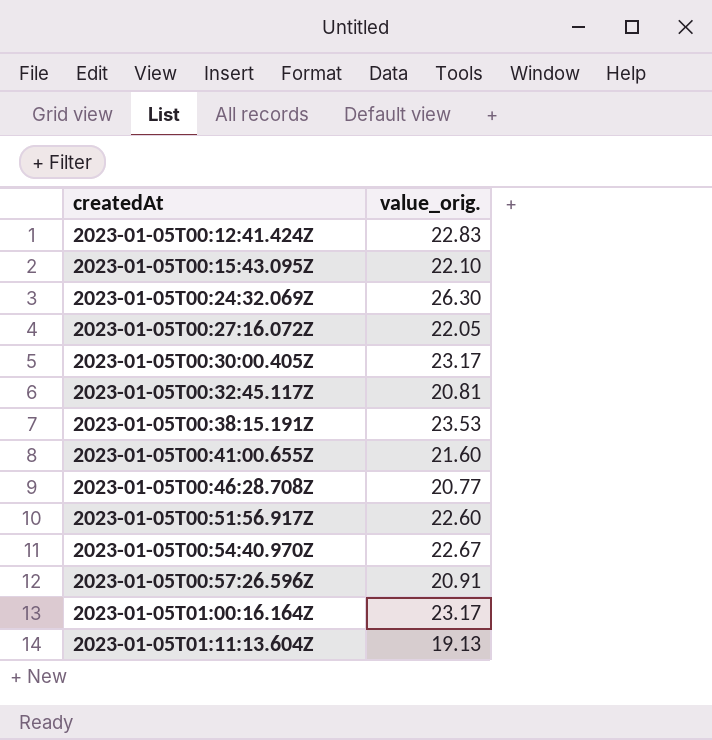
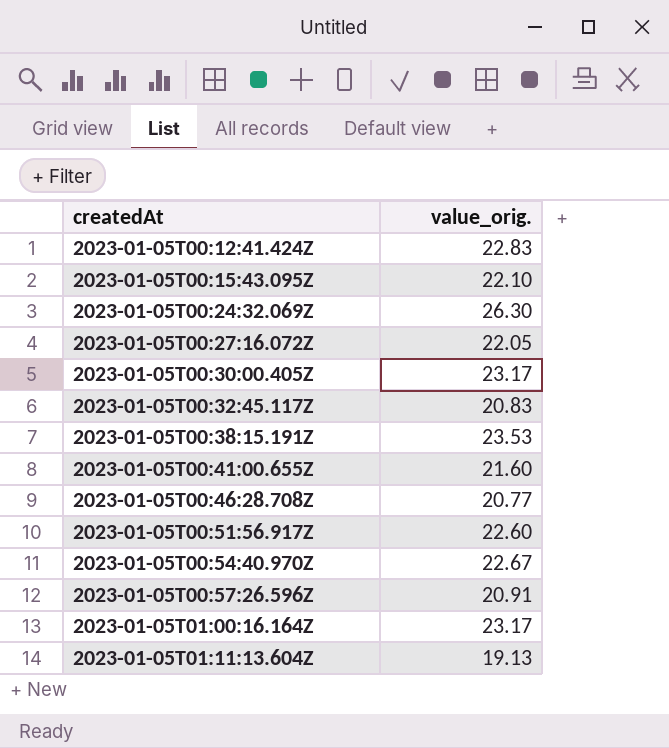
2023-01-05T00:32:45.117Z | value_orig.: 20.81 -> 20.83

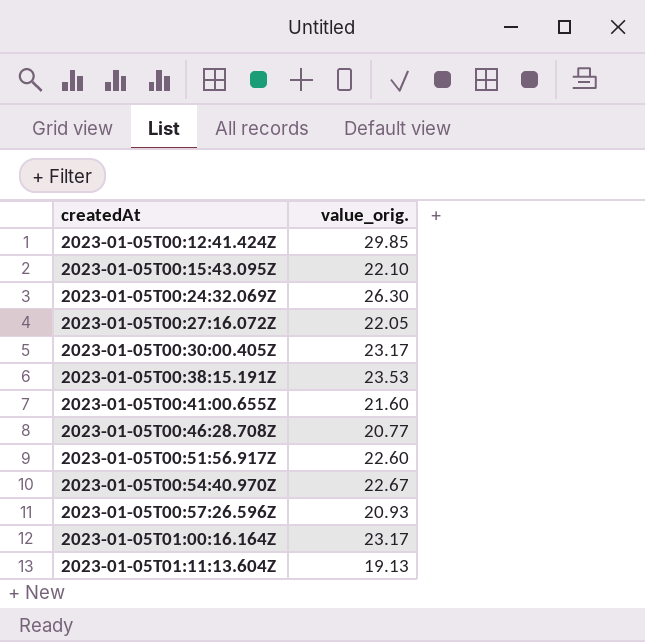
row 2023-01-05T00:32:45.117Z: 20.83 -> none
2023-01-05T00:12:41.424Z | value_orig.: 22.83 -> 29.85
2023-01-05T00:57:26.596Z | value_orig.: 20.91 -> 20.93

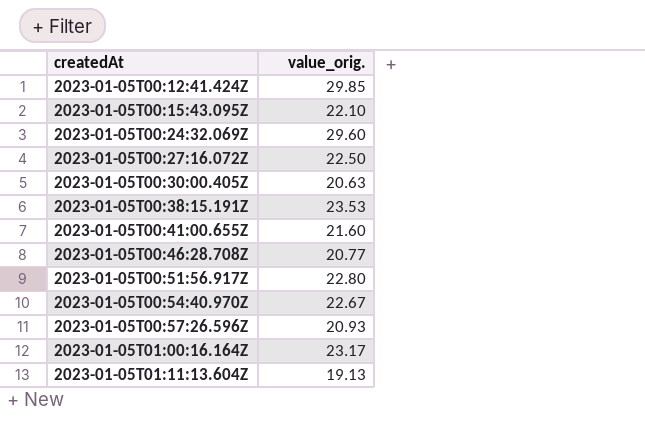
2023-01-05T00:24:32.069Z | value_orig.: 26.30 -> 29.60
2023-01-05T00:27:16.072Z | value_orig.: 22.05 -> 22.50
2023-01-05T00:30:00.405Z | value_orig.: 23.17 -> 20.63
2023-01-05T00:51:56.917Z | value_orig.: 22.60 -> 22.80

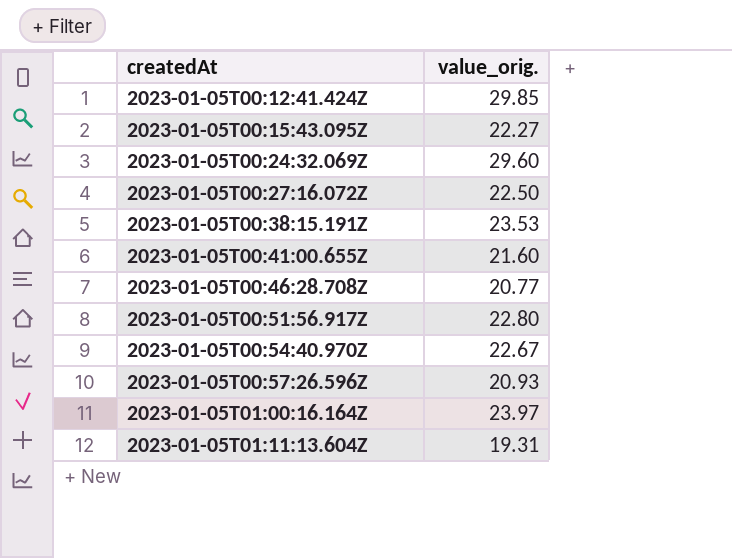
row 2023-01-05T00:30:00.405Z: 20.63 -> none
2023-01-05T00:15:43.095Z | value_orig.: 22.10 -> 22.27
2023-01-05T01:00:16.164Z | value_orig.: 23.17 -> 23.97
2023-01-05T01:11:13.604Z | value_orig.: 19.13 -> 19.31

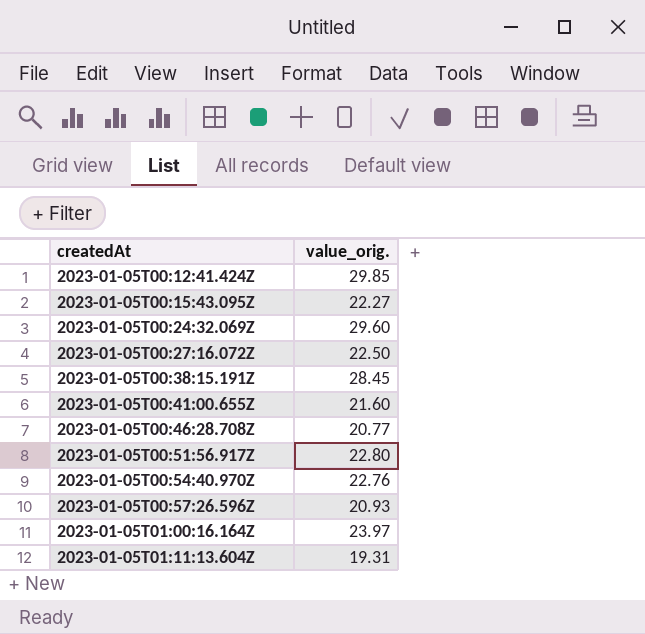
2023-01-05T00:38:15.191Z | value_orig.: 23.53 -> 28.45
2023-01-05T00:54:40.970Z | value_orig.: 22.67 -> 22.76

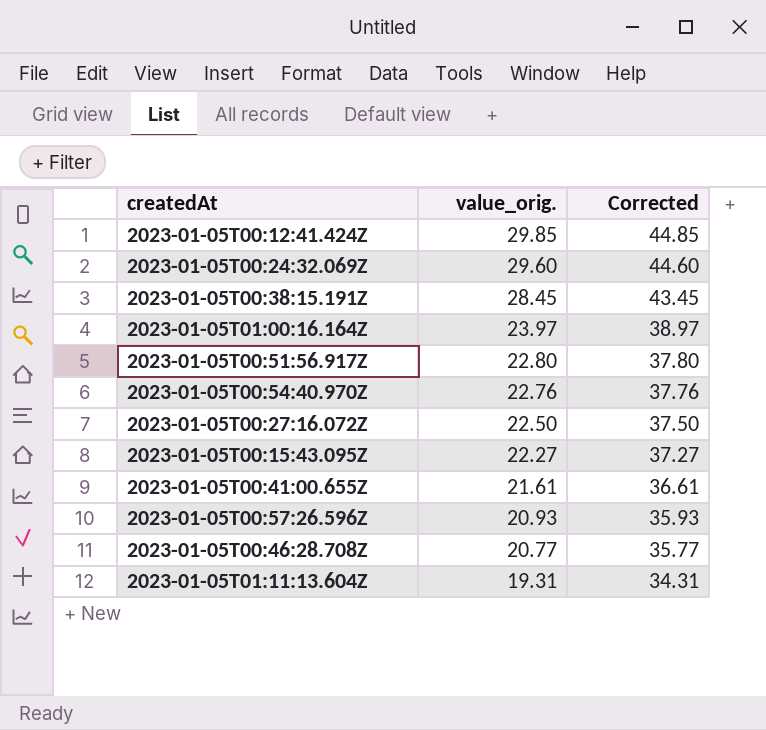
row order: createdAt ascending -> value_orig. descending
column Corrected | formula: none -> [value_orig.] + 15
2023-01-05T00:41:00.655Z | value_orig.: 21.60 -> 21.61

